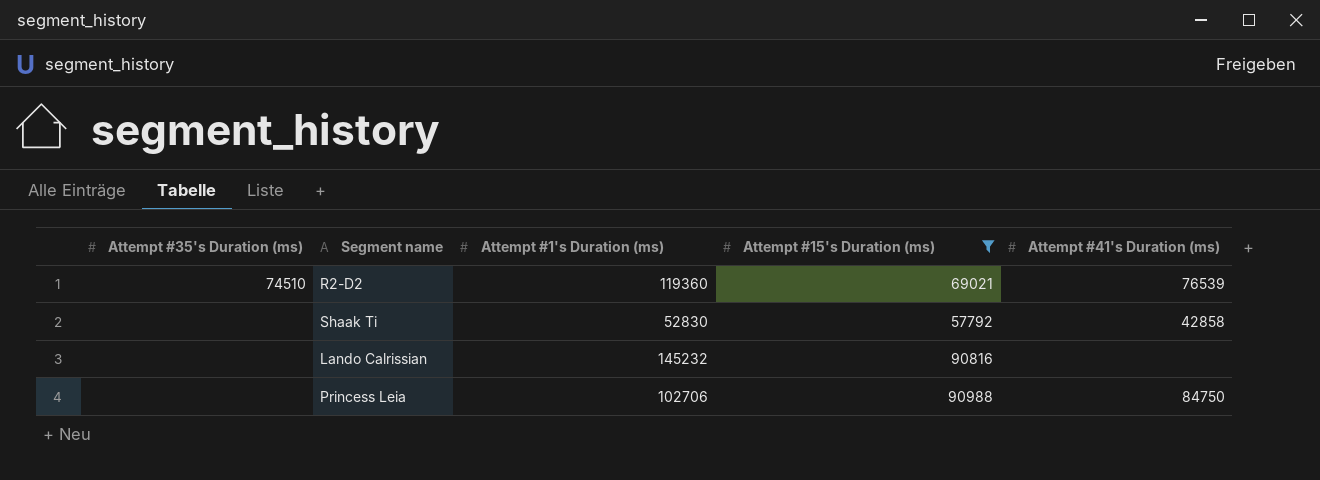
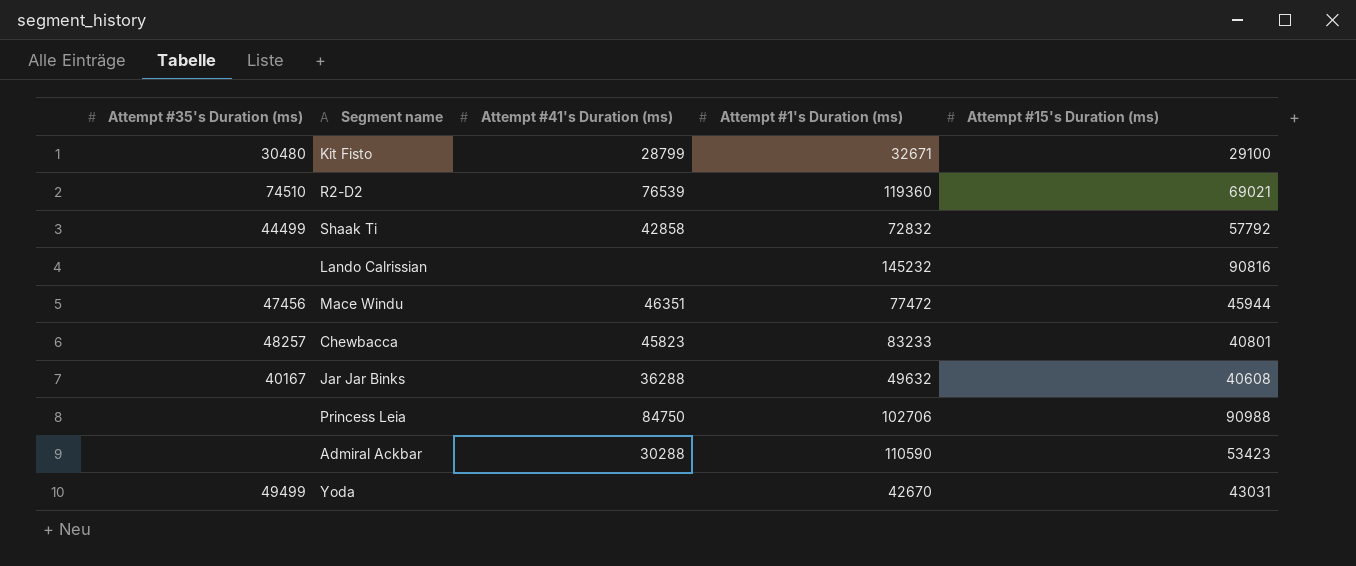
filter: Attempt #15's Duration (ms) >= 57792 -> none
column Attempt #41's Duration (ms) | position: 5 -> 3
Shaak Ti | Attempt #35's Duration (ms): none -> 44499
Shaak Ti | Attempt #1's Duration (ms): 52830 -> 72832

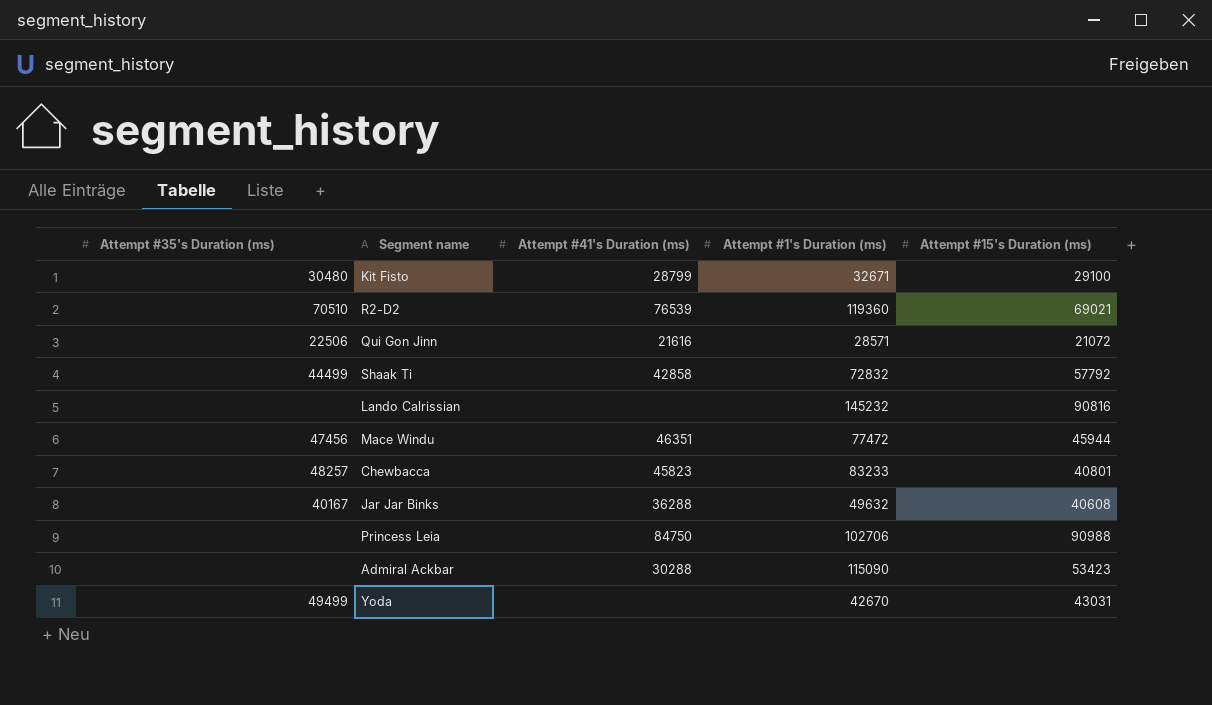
R2-D2 | Attempt #35's Duration (ms): 74510 -> 70510
row Qui Gon Jinn: none -> 22506 | 21616 | 28571 | 21072
Admiral Ackbar | Attempt #1's Duration (ms): 110590 -> 115090

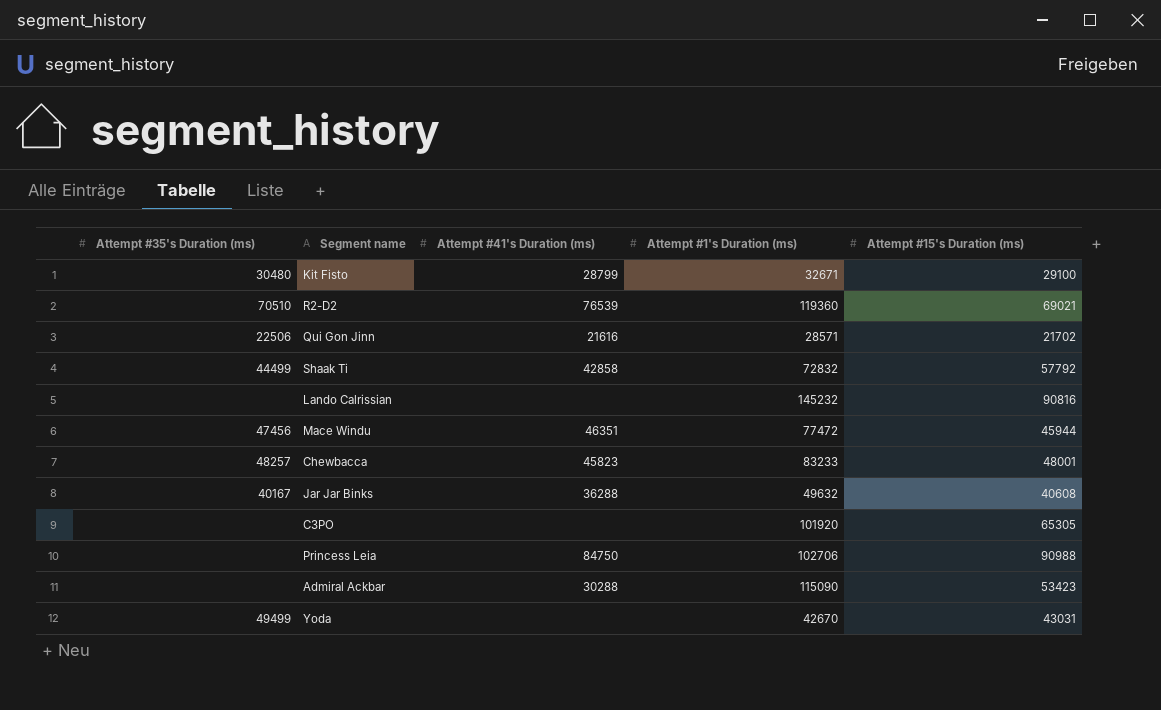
Qui Gon Jinn | Attempt #15's Duration (ms): 21072 -> 21702
Chewbacca | Attempt #15's Duration (ms): 40801 -> 48001
row C3PO: none -> none | none | 101920 | 65305

